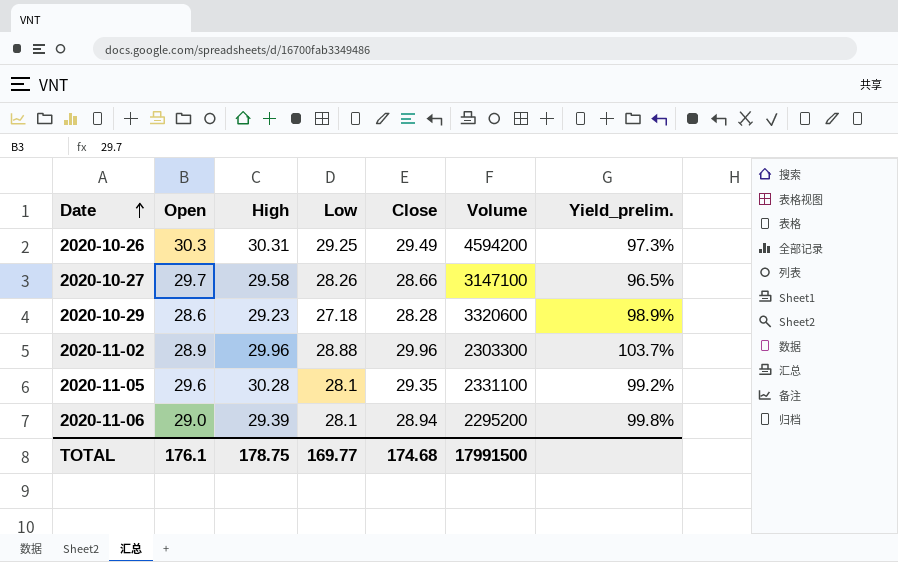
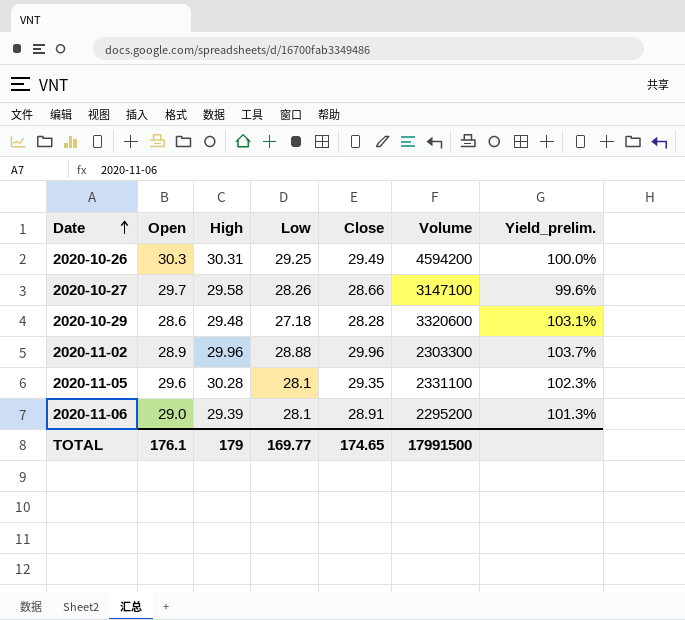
column Yield_prelim. | formula: [Close] / [Open] -> [High] / [Open]
2020-10-29 | High: 29.23 -> 29.48
2020-11-06 | Close: 28.94 -> 28.91
TOTAL | High: 178.75 -> 179
TOTAL | Close: 174.68 -> 174.65

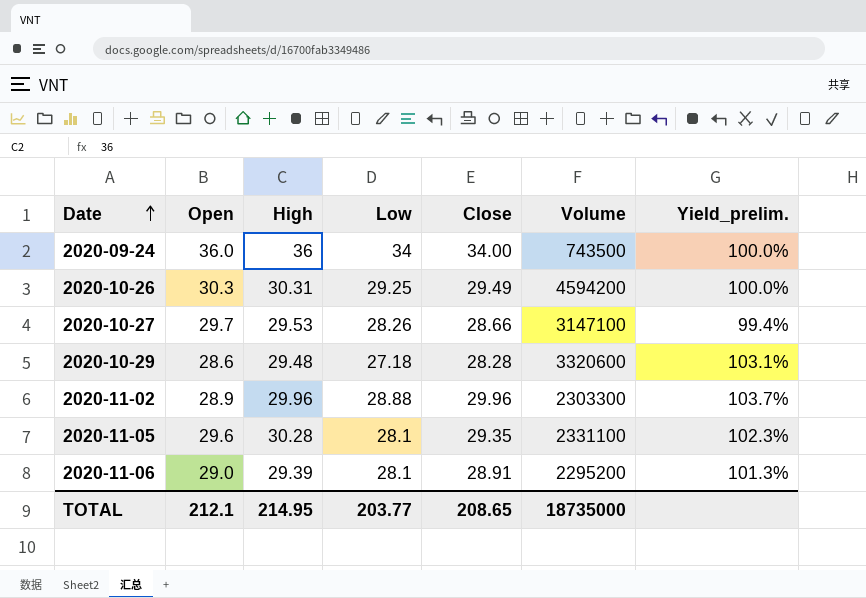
row 2020-09-24: none -> 36.0 | 36 | 34 | 34.00 | 743500 | 100.0%
2020-10-27 | High: 29.58 -> 29.53
2020-10-27 | Yield_prelim.: 99.6% -> 99.4%
TOTAL | Open: 176.1 -> 212.1
TOTAL | High: 179 -> 214.95
TOTAL | Low: 169.77 -> 203.77
TOTAL | Close: 174.65 -> 208.65
TOTAL | Volume: 17991500 -> 18735000

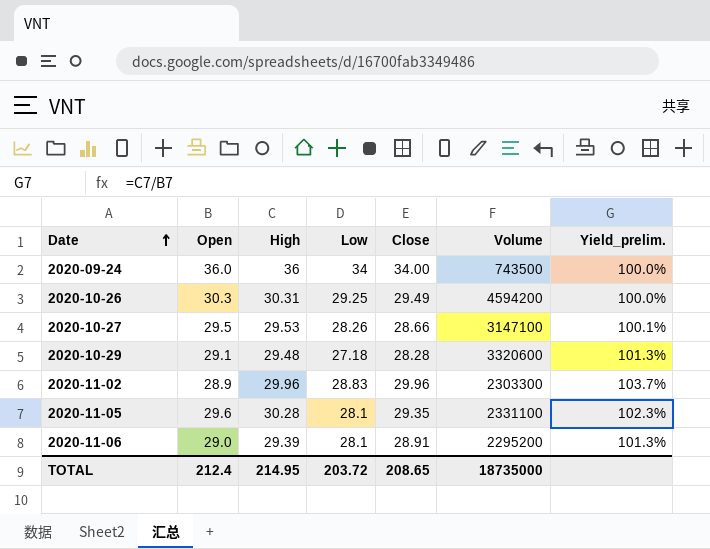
2020-10-27 | Open: 29.7 -> 29.5
2020-10-27 | Yield_prelim.: 99.4% -> 100.1%
2020-10-29 | Open: 28.6 -> 29.1
2020-10-29 | Yield_prelim.: 103.1% -> 101.3%
2020-11-02 | Low: 28.88 -> 28.83
TOTAL | Open: 212.1 -> 212.4
TOTAL | Low: 203.77 -> 203.72

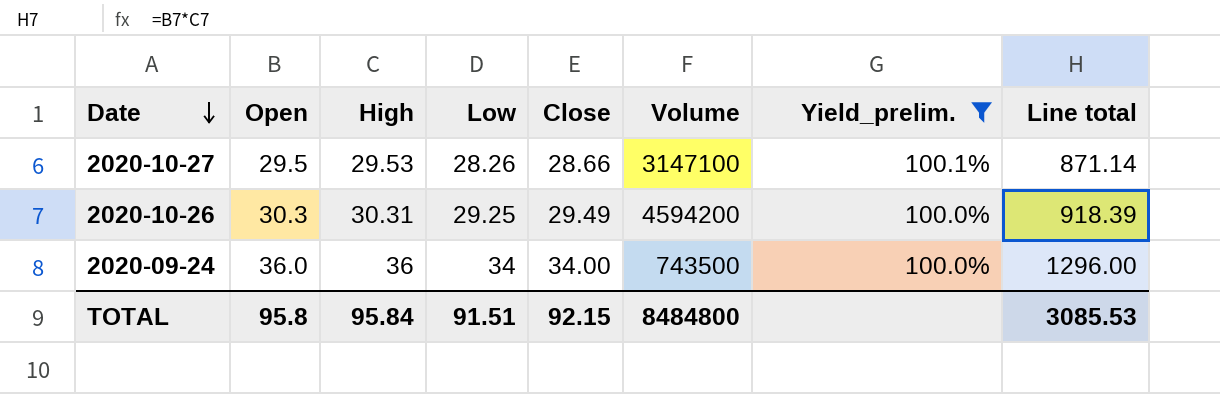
filter: none -> Yield_prelim. <= 100.1%
row order: Date ascending -> Date descending
column Line total | formula: none -> [Open] * [High]
TOTAL | Open: 212.4 -> 95.8
TOTAL | High: 214.95 -> 95.84
TOTAL | Low: 203.72 -> 91.51
TOTAL | Close: 208.65 -> 92.15
TOTAL | Volume: 18735000 -> 8484800

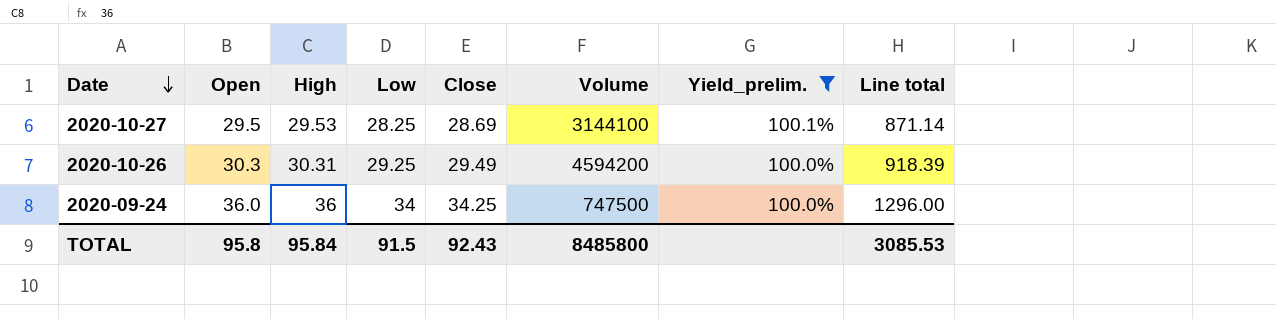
2020-10-27 | Low: 28.26 -> 28.25
2020-10-27 | Close: 28.66 -> 28.69
2020-10-27 | Volume: 3147100 -> 3144100
2020-09-24 | Close: 34.00 -> 34.25
2020-09-24 | Volume: 743500 -> 747500
TOTAL | Low: 91.51 -> 91.5
TOTAL | Close: 92.15 -> 92.43
TOTAL | Volume: 8484800 -> 8485800

